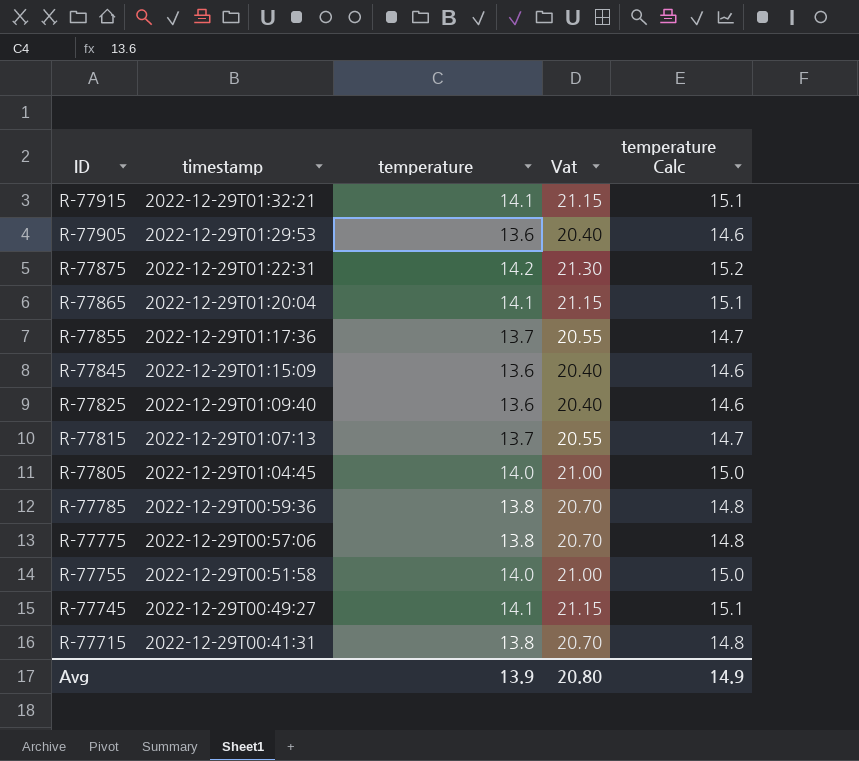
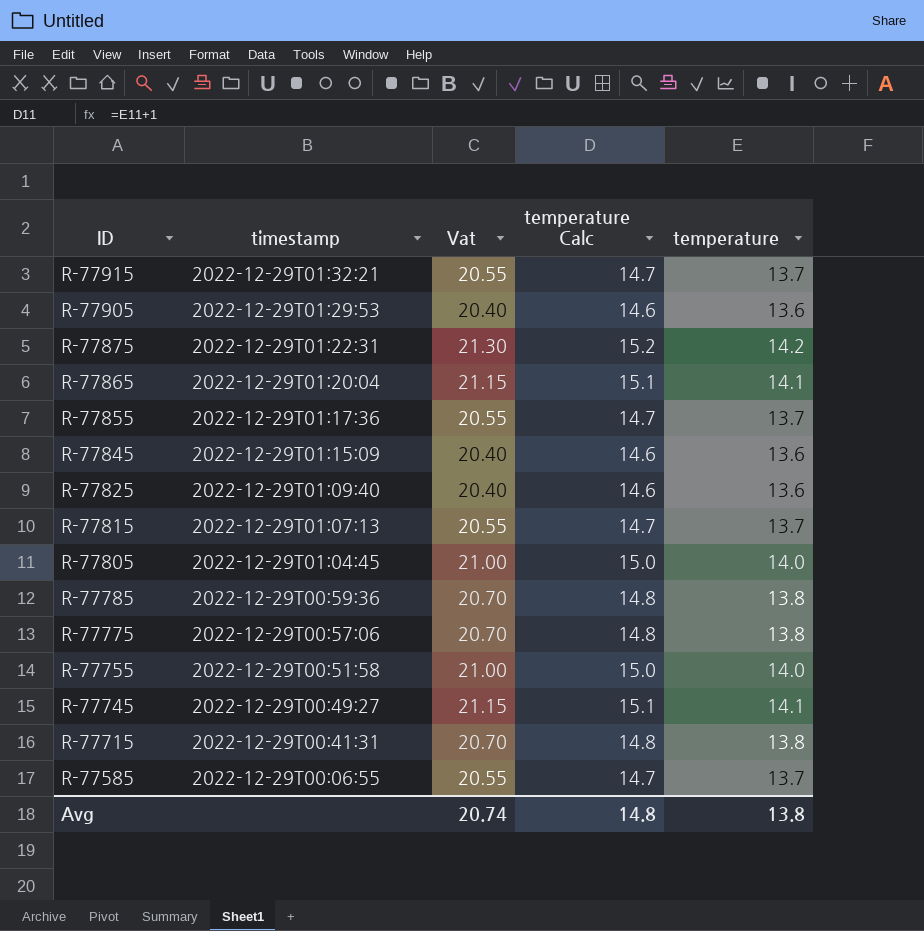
column temperature | position: 3 -> 5
R-77915 | Vat: 21.15 -> 20.55
R-77915 | temperature Calc: 15.1 -> 14.7
R-77915 | temperature: 14.1 -> 13.7
row R-77585: none -> 2022-12-29T00:06:55 | 20.55 | 14.7 | 13.7
Avg | Vat: 20.80 -> 20.74
Avg | temperature Calc: 14.9 -> 14.8
Avg | temperature: 13.9 -> 13.8

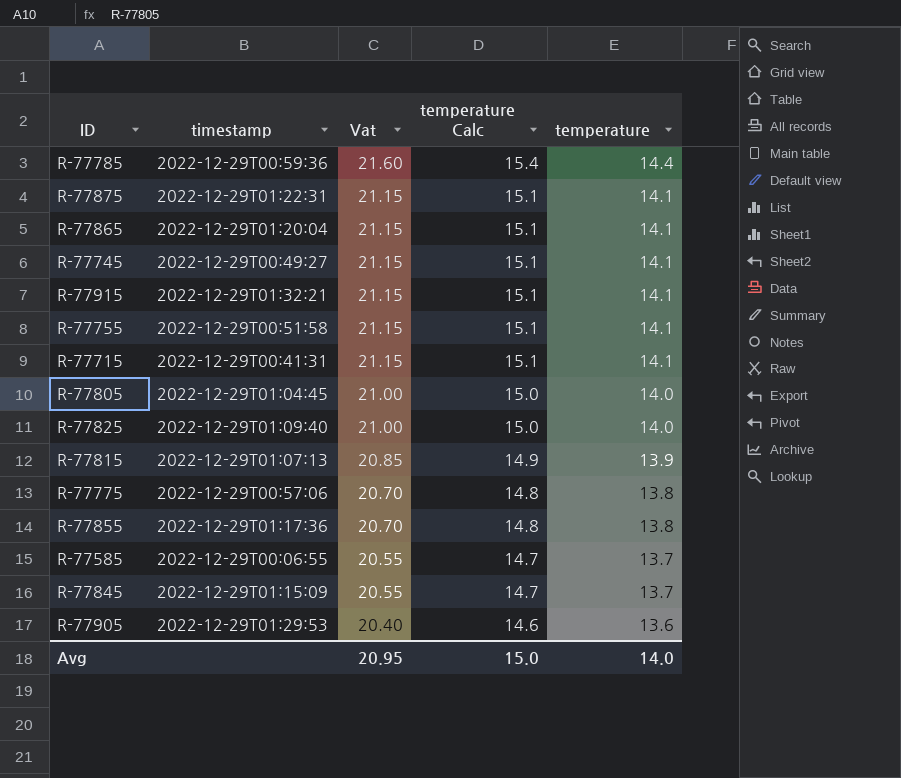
row order: ID descending -> Vat descending
R-77785 | Vat: 20.70 -> 21.60
R-77785 | temperature Calc: 14.8 -> 15.4
R-77785 | temperature: 13.8 -> 14.4
R-77875 | Vat: 21.30 -> 21.15
R-77875 | temperature Calc: 15.2 -> 15.1
R-77875 | temperature: 14.2 -> 14.1
R-77915 | Vat: 20.55 -> 21.15
R-77915 | temperature Calc: 14.7 -> 15.1
R-77915 | temperature: 13.7 -> 14.1
R-77755 | Vat: 21.00 -> 21.15
R-77755 | temperature Calc: 15.0 -> 15.1
R-77755 | temperature: 14.0 -> 14.1
R-77715 | Vat: 20.70 -> 21.15
R-77715 | temperature Calc: 14.8 -> 15.1
R-77715 | temperature: 13.8 -> 14.1
R-77825 | Vat: 20.40 -> 21.00
R-77825 | temperature Calc: 14.6 -> 15.0
R-77825 | temperature: 13.6 -> 14.0
R-77815 | Vat: 20.55 -> 20.85
R-77815 | temperature Calc: 14.7 -> 14.9
R-77815 | temperature: 13.7 -> 13.9
R-77855 | Vat: 20.55 -> 20.70
R-77855 | temperature Calc: 14.7 -> 14.8
R-77855 | temperature: 13.7 -> 13.8
R-77845 | Vat: 20.40 -> 20.55
R-77845 | temperature Calc: 14.6 -> 14.7
R-77845 | temperature: 13.6 -> 13.7
Avg | Vat: 20.74 -> 20.95
Avg | temperature Calc: 14.8 -> 15.0
Avg | temperature: 13.8 -> 14.0

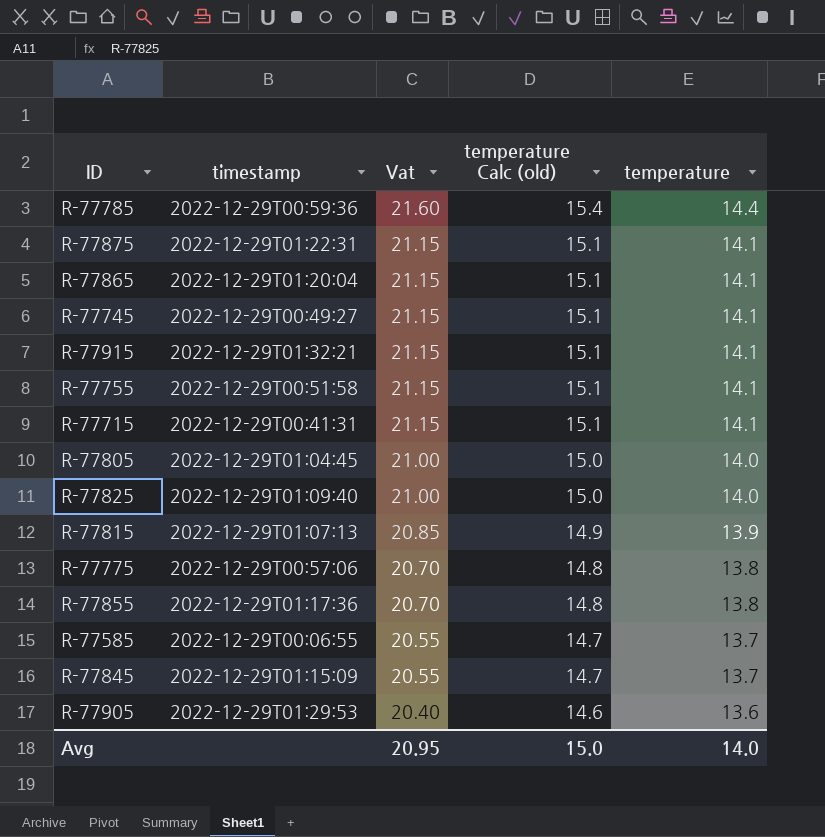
column name: temperature Calc -> temperature Calc (old)

